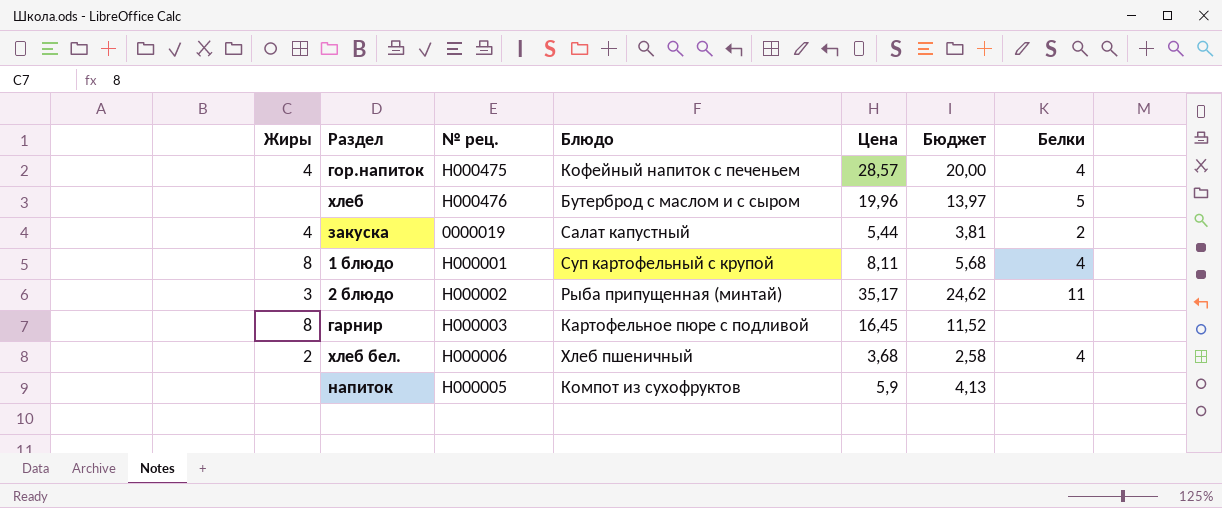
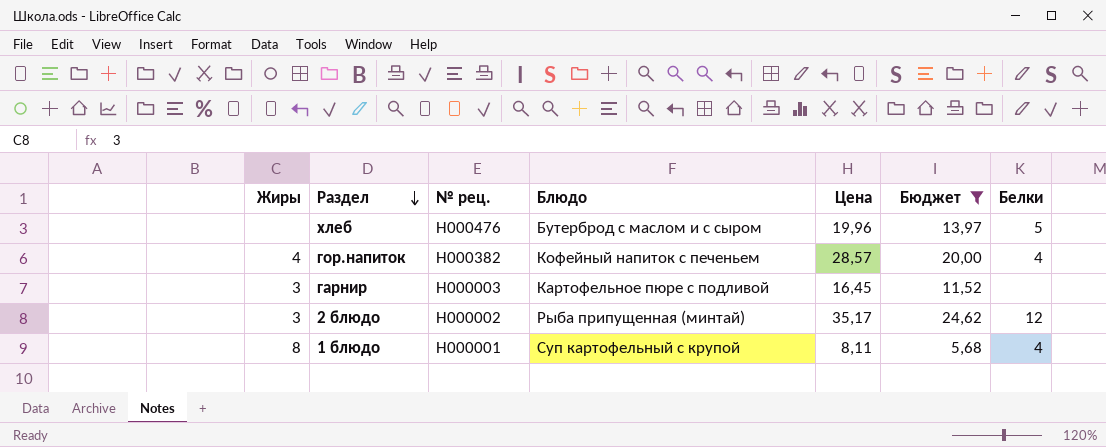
filter: none -> Бюджет >= 5,68
row order: none -> Раздел descending
гор.напиток | № рец.: Н000475 -> Н000382
гарнир | Жиры: 8 -> 3
2 блюдо | Белки: 11 -> 12

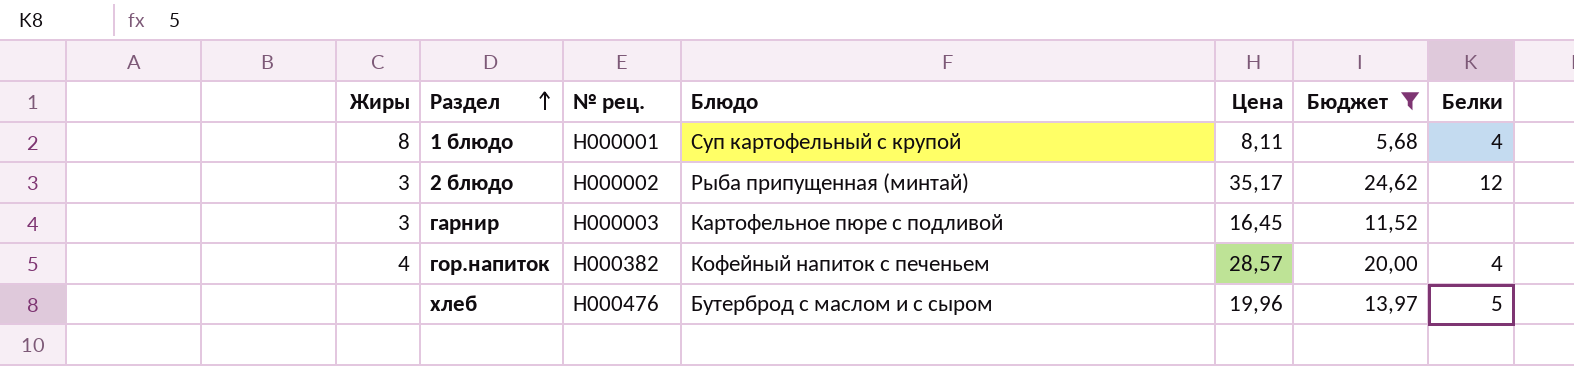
row order: Раздел descending -> Раздел ascending

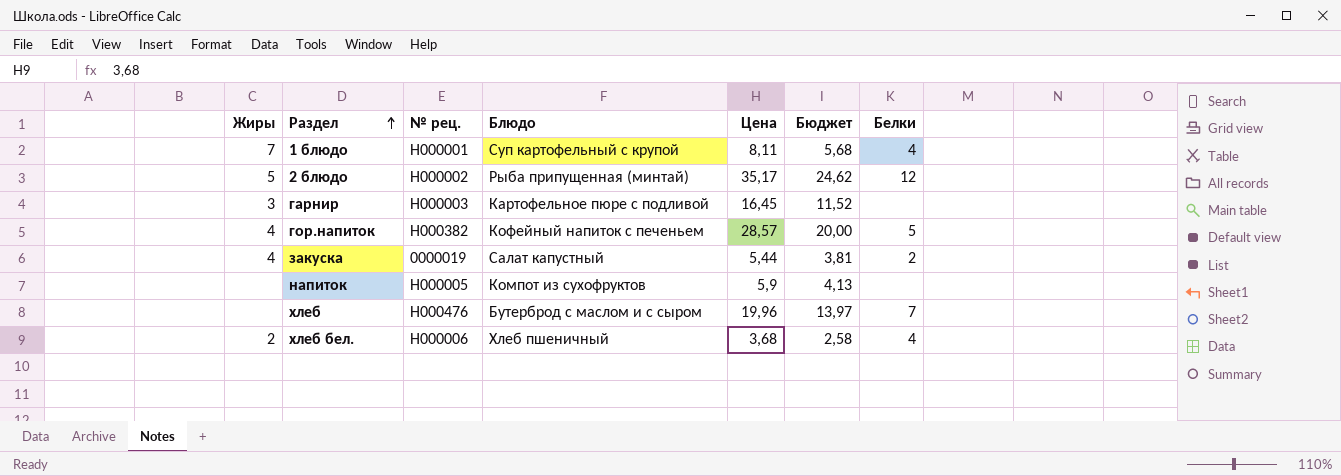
filter: Бюджет >= 5,68 -> none
1 блюдо | Жиры: 8 -> 7
2 блюдо | Жиры: 3 -> 5
гор.напиток | Белки: 4 -> 5
хлеб | Белки: 5 -> 7

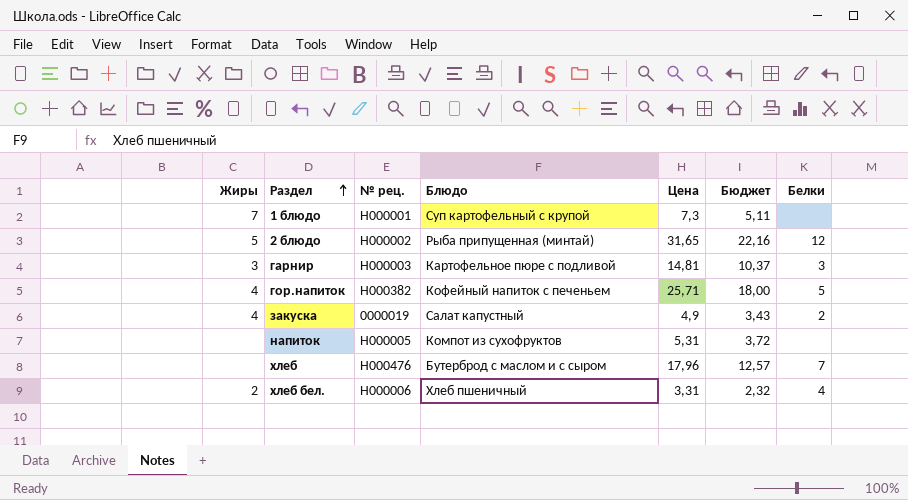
1 блюдо | Цена: 8,11 -> 7,3
1 блюдо | Бюджет: 5,68 -> 5,11
1 блюдо | Белки: 4 -> none
2 блюдо | Цена: 35,17 -> 31,65
2 блюдо | Бюджет: 24,62 -> 22,16
гарнир | Цена: 16,45 -> 14,81
гарнир | Бюджет: 11,52 -> 10,37
гарнир | Белки: none -> 3
гор.напиток | Цена: 28,57 -> 25,71
гор.напиток | Бюджет: 20,00 -> 18,00
закуска | Цена: 5,44 -> 4,9
закуска | Бюджет: 3,81 -> 3,43
напиток | Цена: 5,9 -> 5,31
напиток | Бюджет: 4,13 -> 3,72
хлеб | Цена: 19,96 -> 17,96
хлеб | Бюджет: 13,97 -> 12,57
хлеб бел. | Цена: 3,68 -> 3,31
хлеб бел. | Бюджет: 2,58 -> 2,32

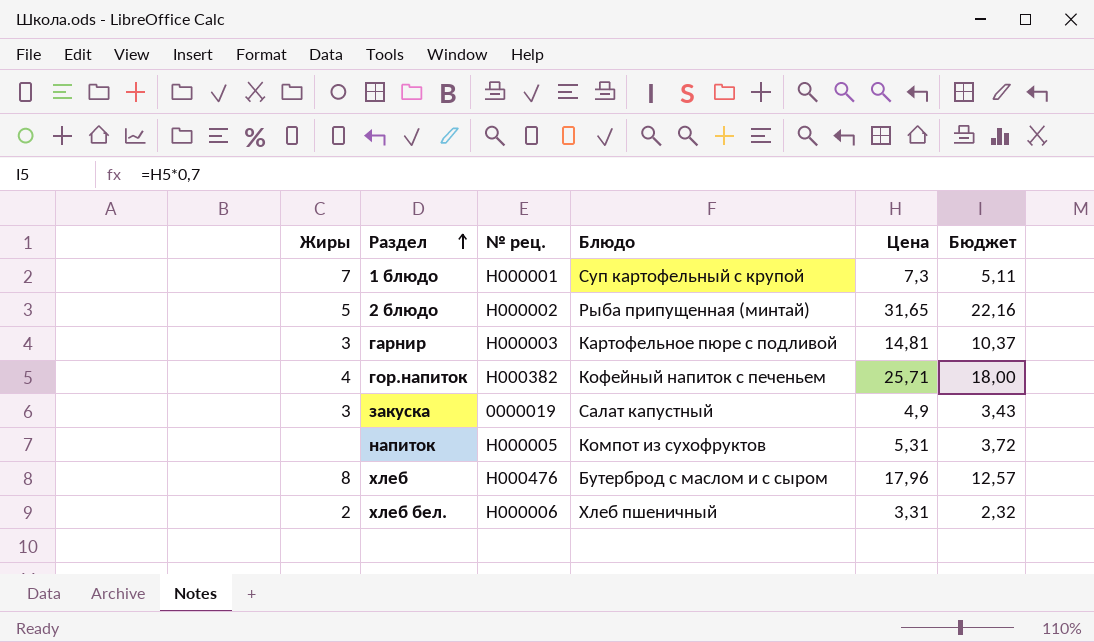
column Белки | position: 7 -> none
закуска | Жиры: 4 -> 3
хлеб | Жиры: none -> 8

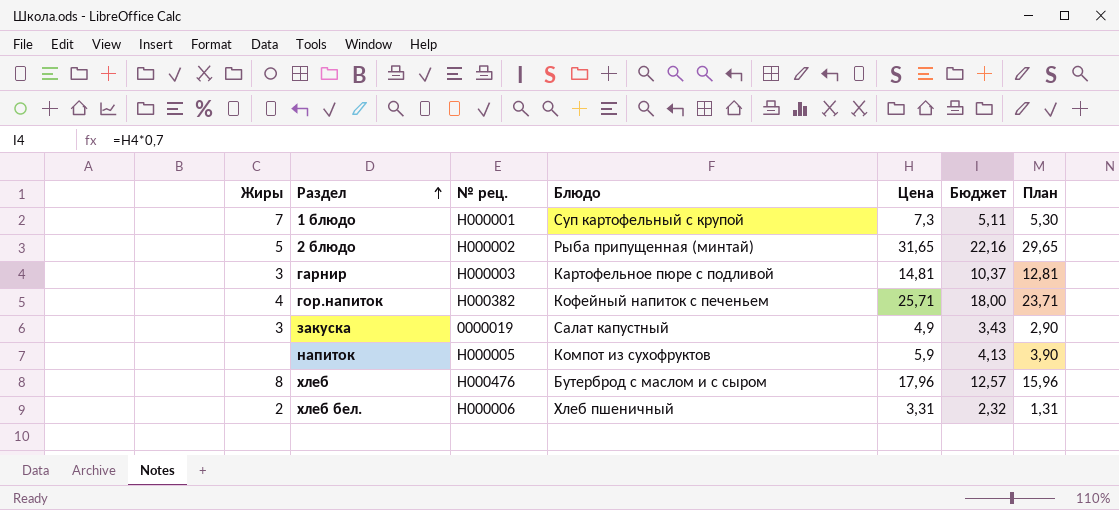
column План | formula: none -> [Цена] - 2
напиток | Цена: 5,31 -> 5,9
напиток | Бюджет: 3,72 -> 4,13

